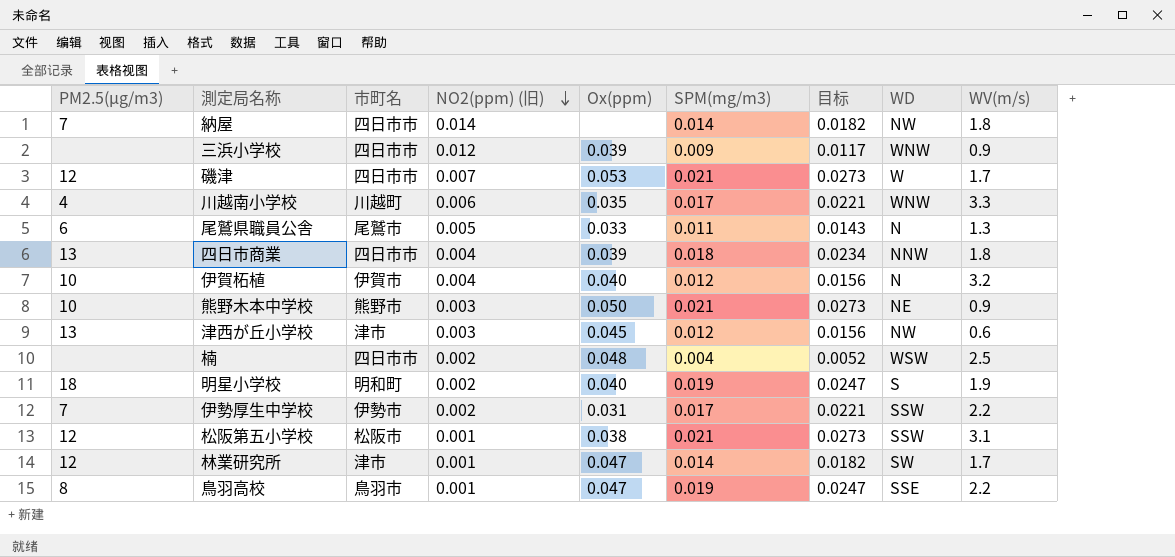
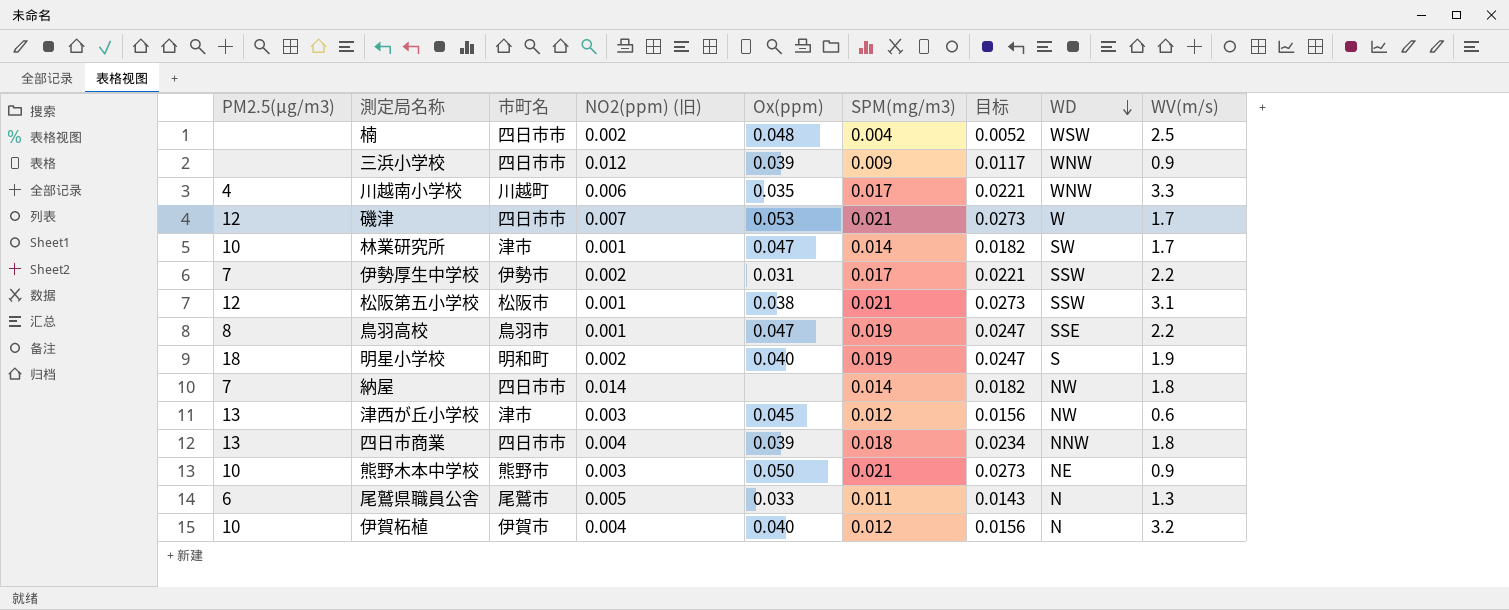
row order: NO2(ppm) (旧) descending -> WD descending
林業研究所 | PM2.5(μg/m3): 12 -> 10

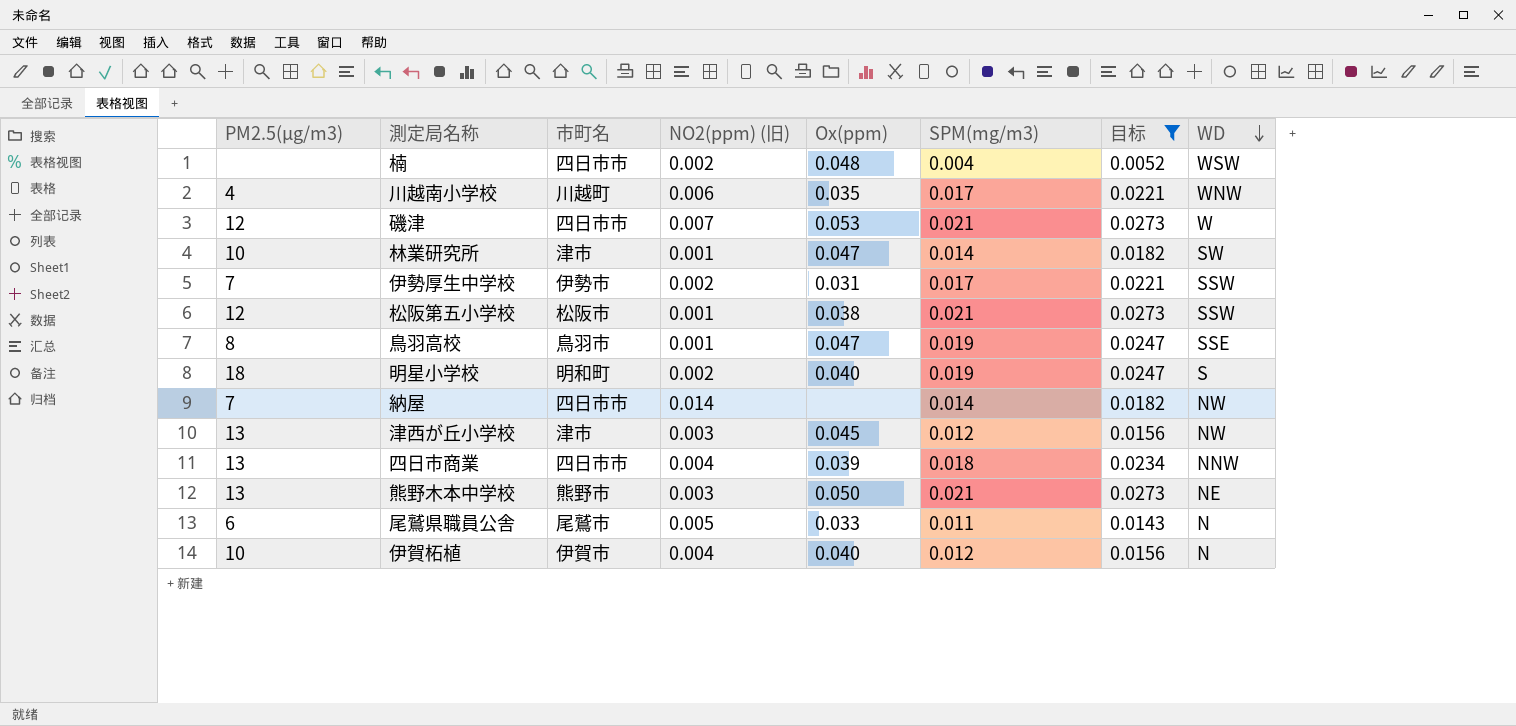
filter: none -> 目标 != 0.0117
column WV(m/s) | position: 9 -> none
熊野木本中学校 | PM2.5(μg/m3): 10 -> 13

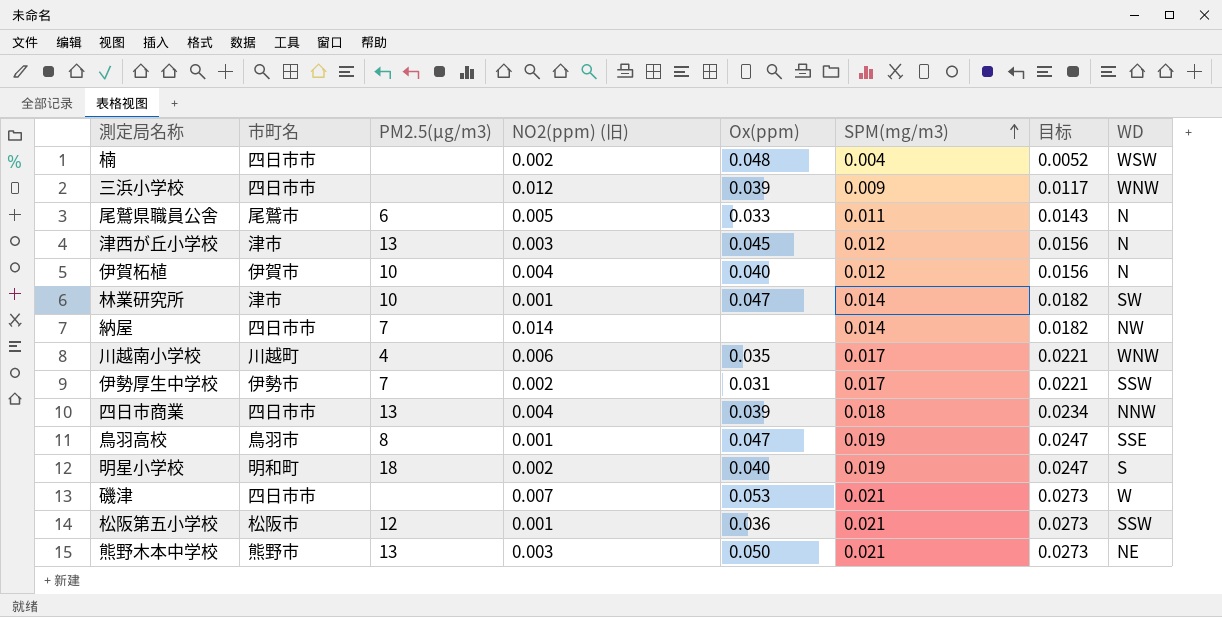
filter: 目标 != 0.0117 -> none
row order: WD descending -> SPM(mg/m3) ascending
column PM2.5(μg/m3) | position: 1 -> 3
津西が丘小学校 | WD: NW -> N
磯津 | PM2.5(μg/m3): 12 -> none
松阪第五小学校 | Ox(ppm): 0.038 -> 0.036

